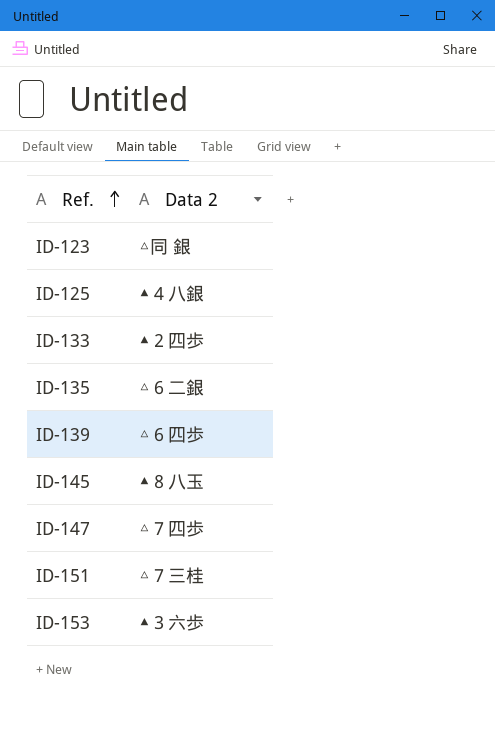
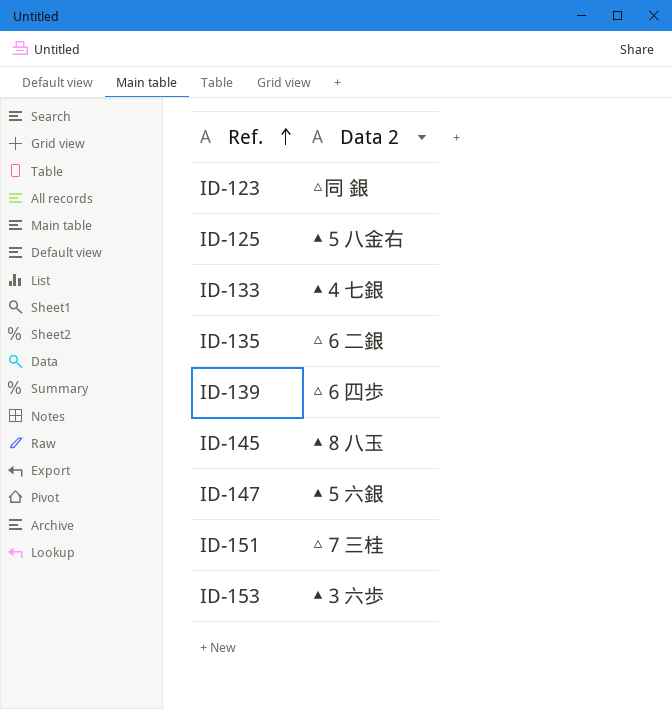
ID-125 | Data 2: ▲４八銀 -> ▲５八金右
ID-133 | Data 2: ▲２四歩 -> ▲４七銀
ID-147 | Data 2: △７四歩 -> ▲５六銀

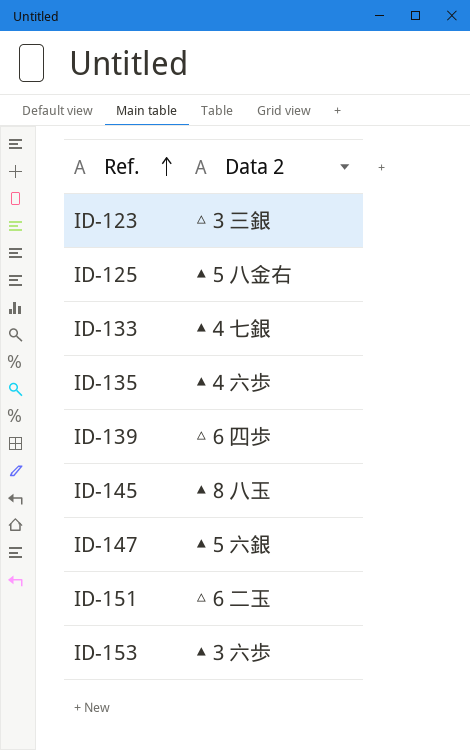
ID-123 | Data 2: △同 銀 -> △３三銀
ID-135 | Data 2: △６二銀 -> ▲４六歩
ID-151 | Data 2: △７三桂 -> △６二玉

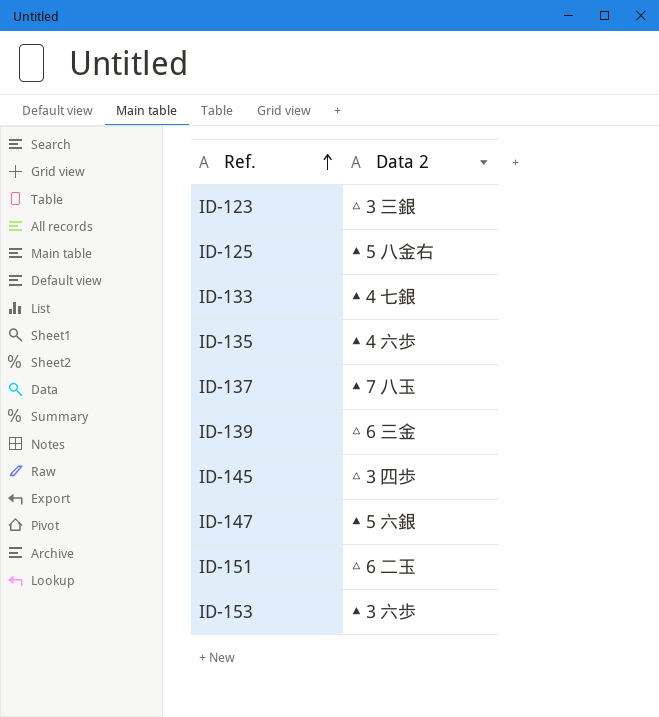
row ID-137: none -> ▲７八玉
ID-139 | Data 2: △６四歩 -> △６三金
ID-145 | Data 2: ▲８八玉 -> △３四歩

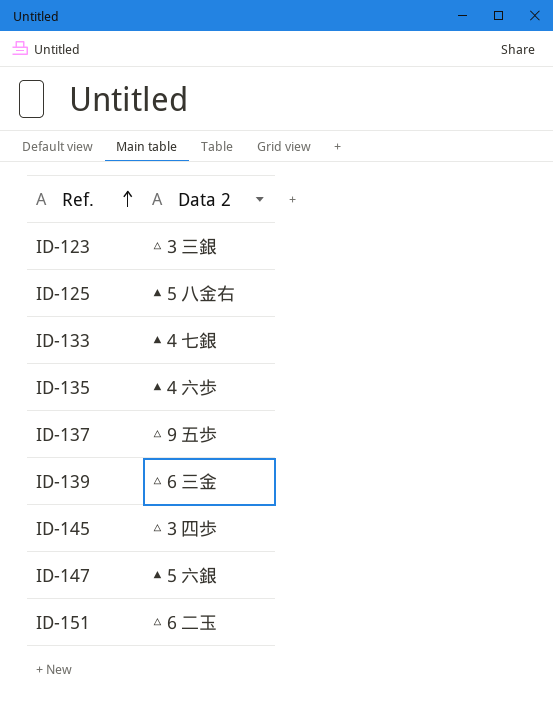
row ID-153: ▲３六歩 -> none
ID-137 | Data 2: ▲７八玉 -> △９五歩

